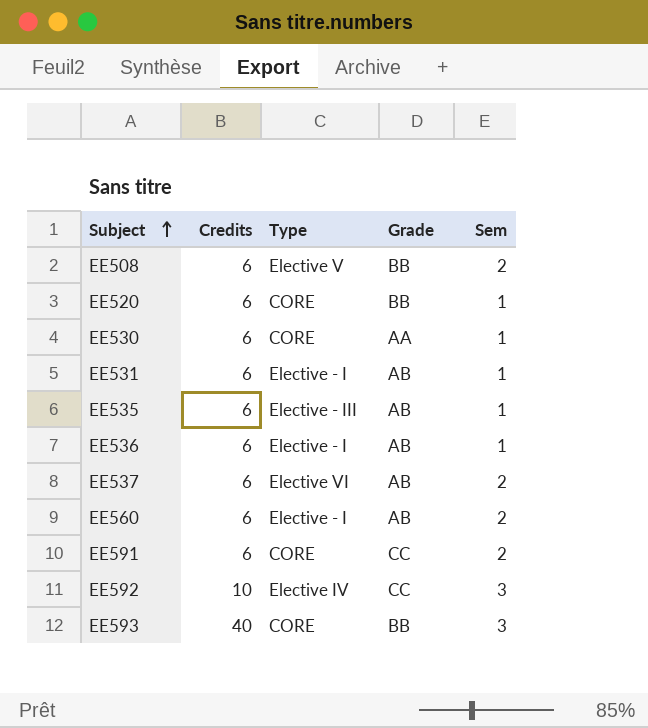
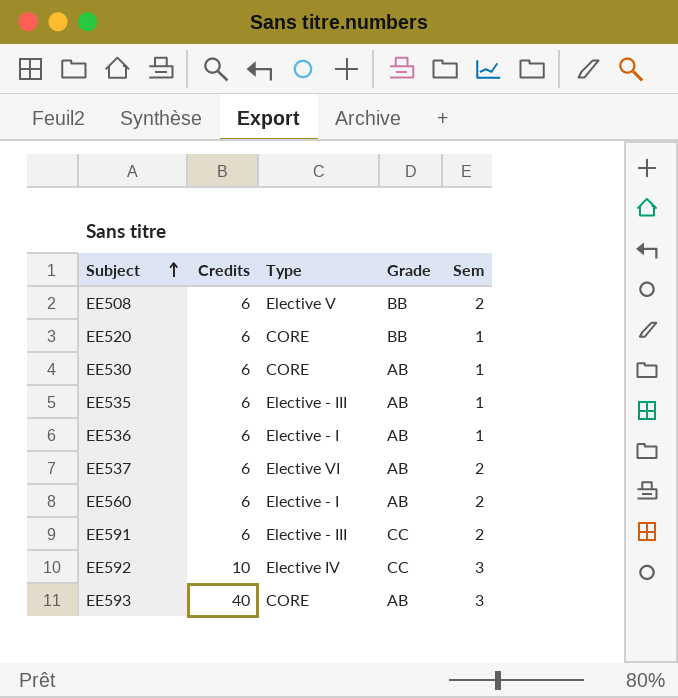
row EE531: 6 | Elective - I | AB | 1 -> none
EE530 | Grade: AA -> AB
EE591 | Type: CORE -> Elective - III
EE593 | Grade: BB -> AB

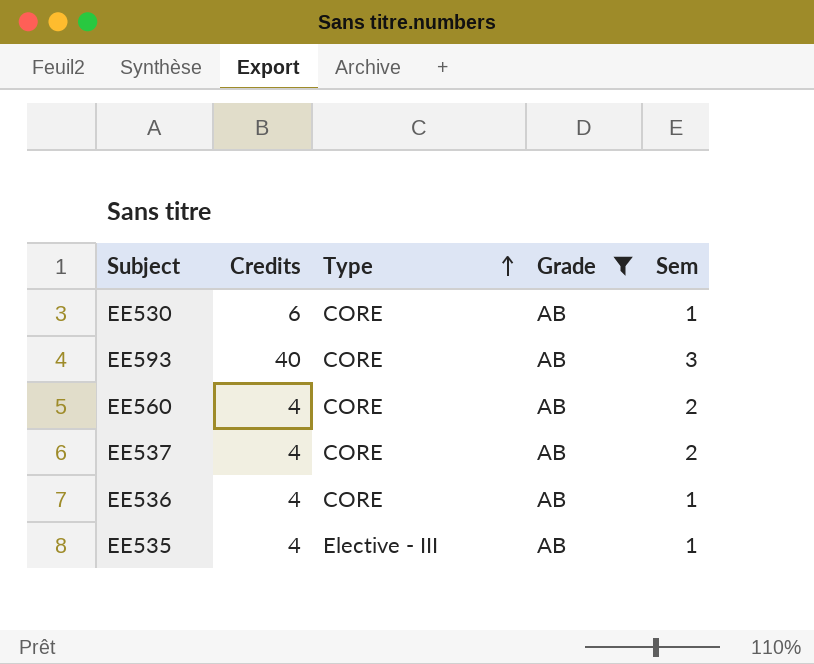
filter: none -> Grade = AB
row order: Subject ascending -> Type ascending
EE560 | Credits: 6 -> 4
EE560 | Type: Elective - I -> CORE
EE537 | Credits: 6 -> 4
EE537 | Type: Elective VI -> CORE
EE536 | Credits: 6 -> 4
EE536 | Type: Elective - I -> CORE
EE535 | Credits: 6 -> 4

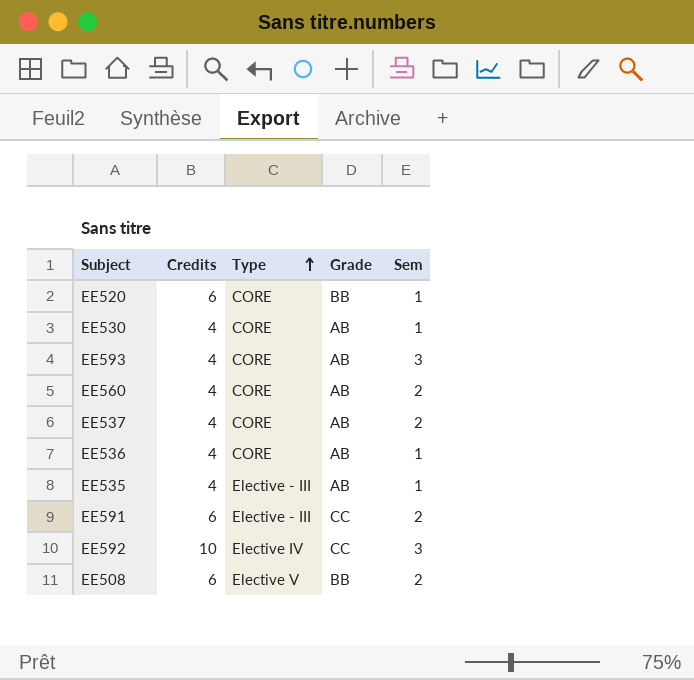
filter: Grade = AB -> none
EE530 | Credits: 6 -> 4
EE593 | Credits: 40 -> 4

